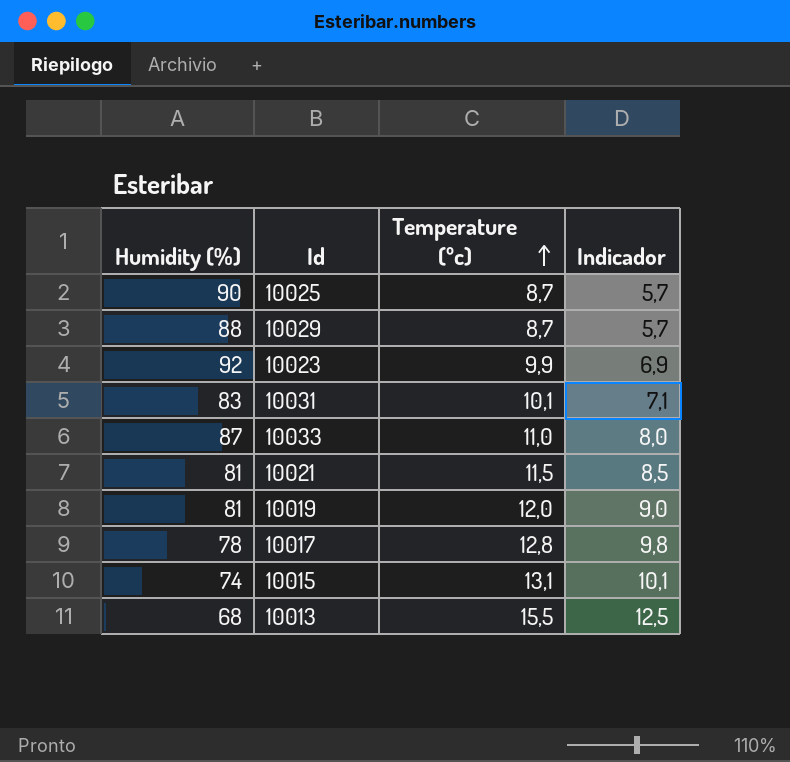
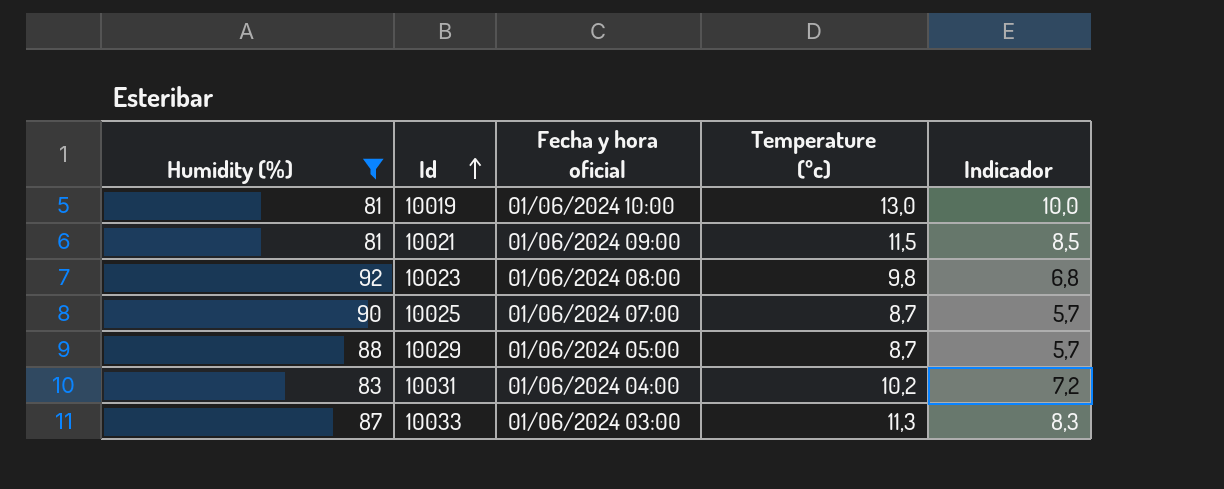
filter: none -> Humidity (%) >= 81
row order: Temperature (ºc) ascending -> Id ascending
column Fecha y hora oficial | position: none -> 3
10019 | Temperature (ºc): 12,0 -> 13,0
10019 | Indicador: 9,0 -> 10,0
10023 | Temperature (ºc): 9,9 -> 9,8
10023 | Indicador: 6,9 -> 6,8
10031 | Temperature (ºc): 10,1 -> 10,2
10031 | Indicador: 7,1 -> 7,2
10033 | Temperature (ºc): 11,0 -> 11,3
10033 | Indicador: 8,0 -> 8,3

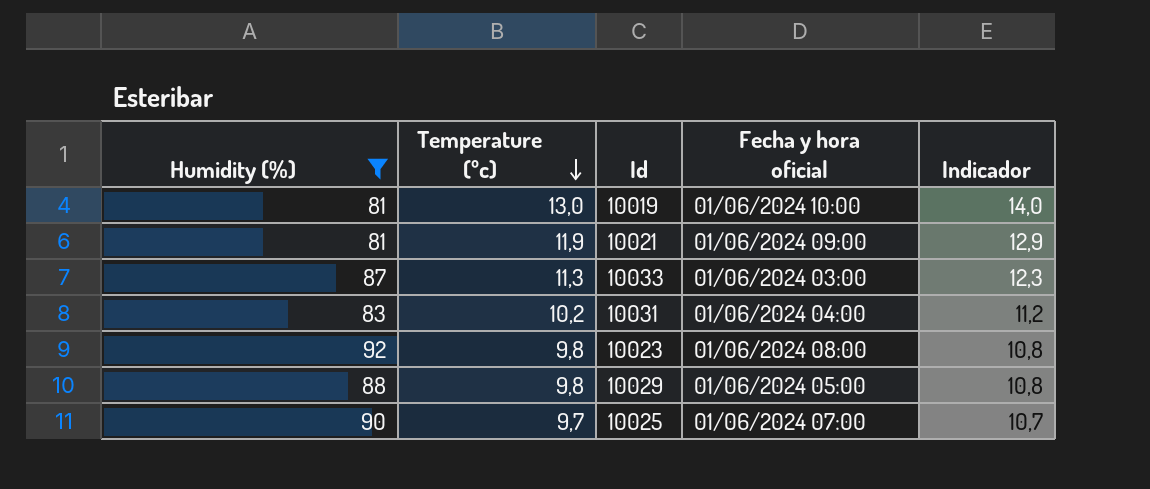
row order: Id ascending -> Temperature (ºc) descending
column Temperature (ºc) | position: 4 -> 2
column Indicador | formula: [Temperature (ºc)] - 3 -> [Temperature (ºc)] + 1
10021 | Temperature (ºc): 11,5 -> 11,9
10029 | Temperature (ºc): 8,7 -> 9,8
10025 | Temperature (ºc): 8,7 -> 9,7

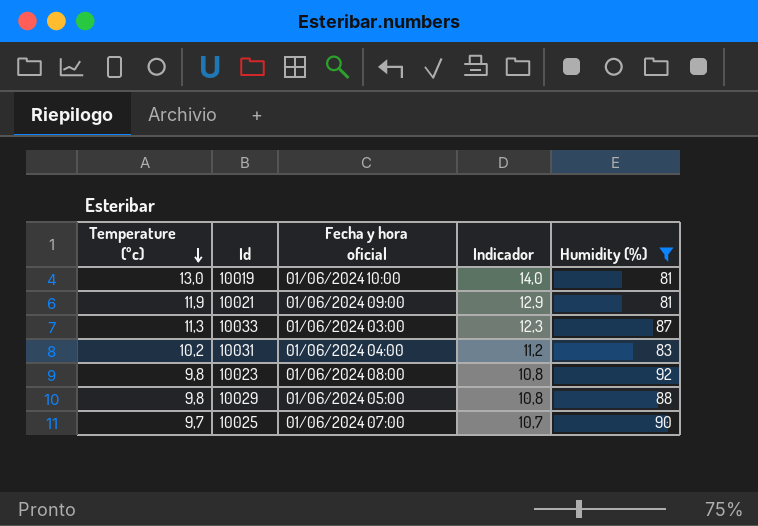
column Humidity (%) | position: 1 -> 5

